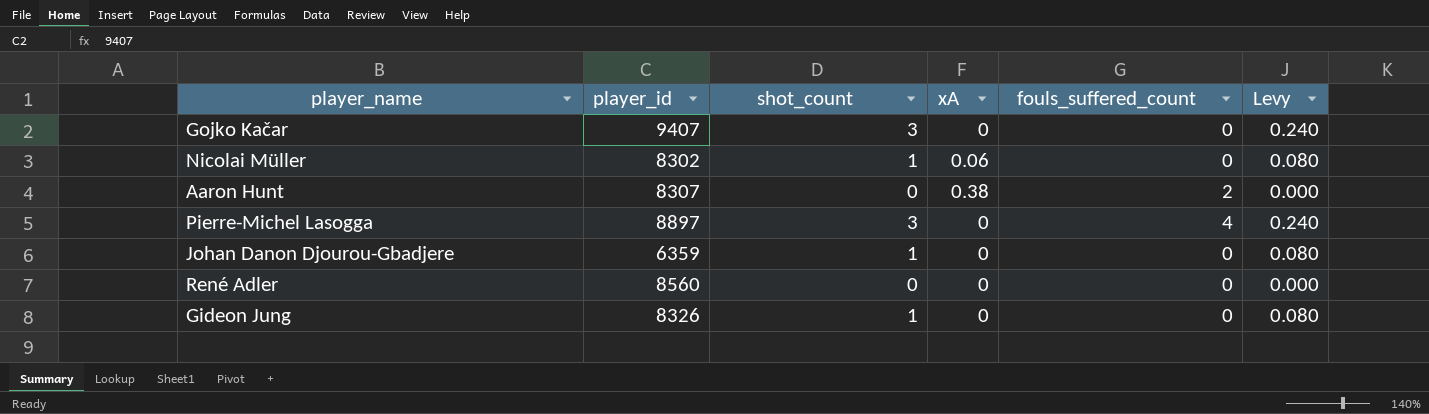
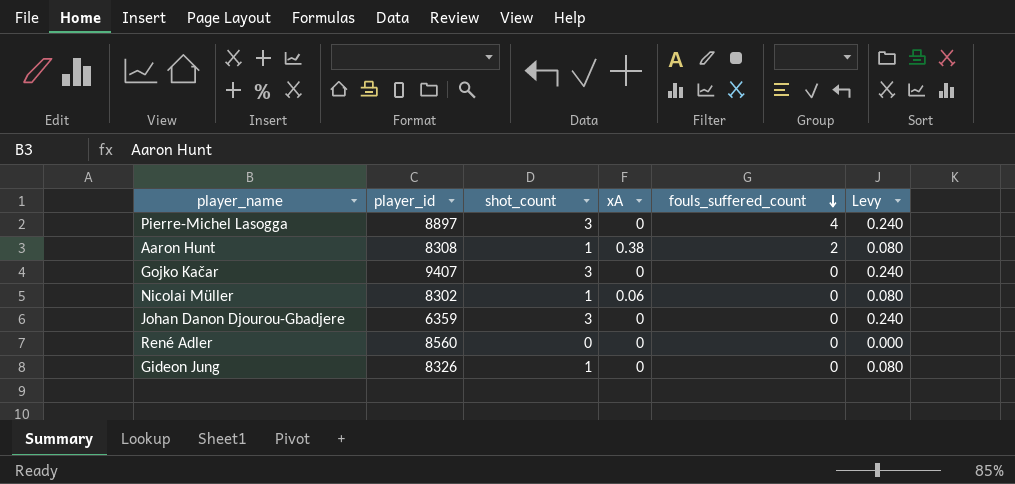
row order: none -> fouls_suffered_count descending
Aaron Hunt | player_id: 8307 -> 8308
Aaron Hunt | shot_count: 0 -> 1
Aaron Hunt | Levy: 0.000 -> 0.080
Johan Danon Djourou-Gbadjere | shot_count: 1 -> 3
Johan Danon Djourou-Gbadjere | Levy: 0.080 -> 0.240

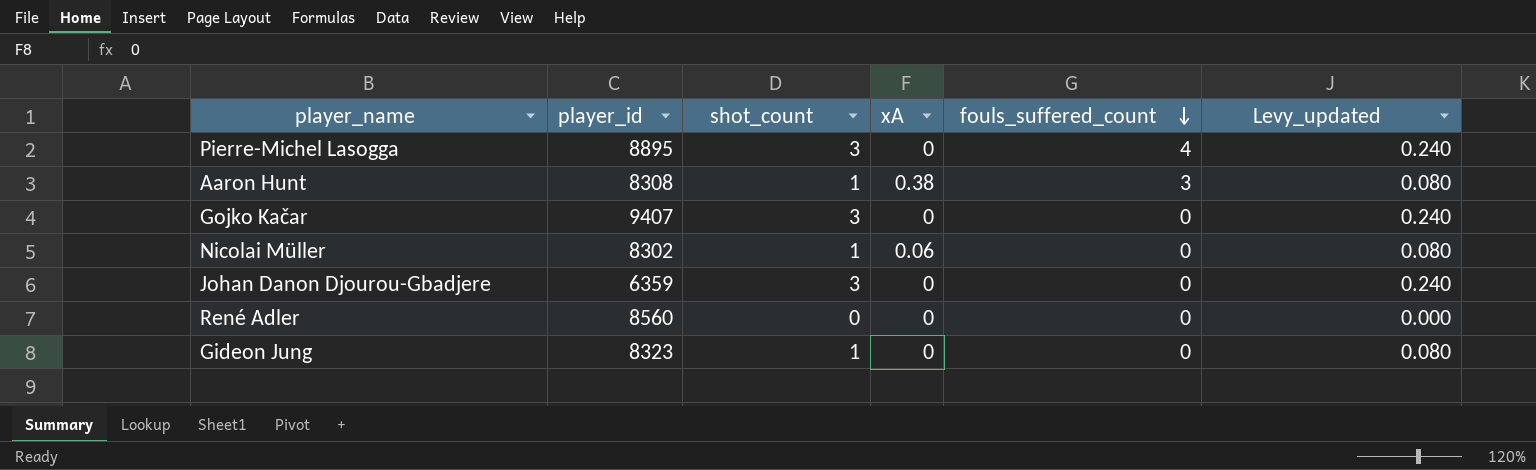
column name: Levy -> Levy_updated
Pierre-Michel Lasogga | player_id: 8897 -> 8895
Aaron Hunt | fouls_suffered_count: 2 -> 3
Gideon Jung | player_id: 8326 -> 8323

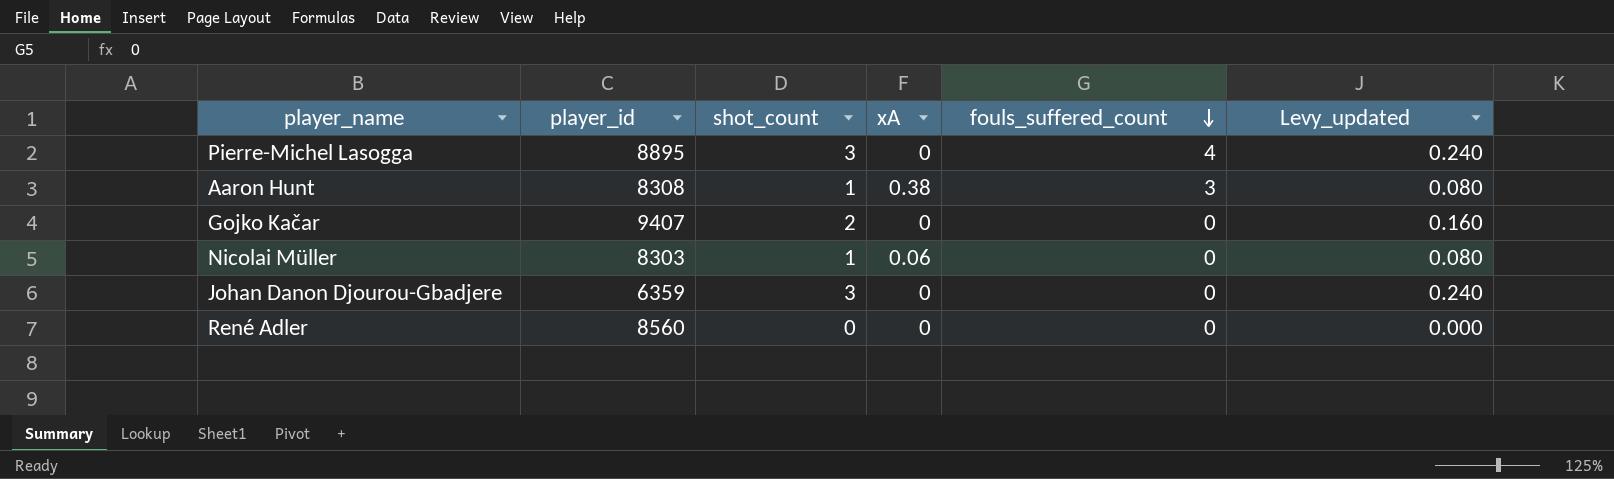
row Gideon Jung: 8323 | 1 | 0 | 0 | 0.080 -> none
Gojko Kačar | shot_count: 3 -> 2
Gojko Kačar | Levy_updated: 0.240 -> 0.160
Nicolai Müller | player_id: 8302 -> 8303

